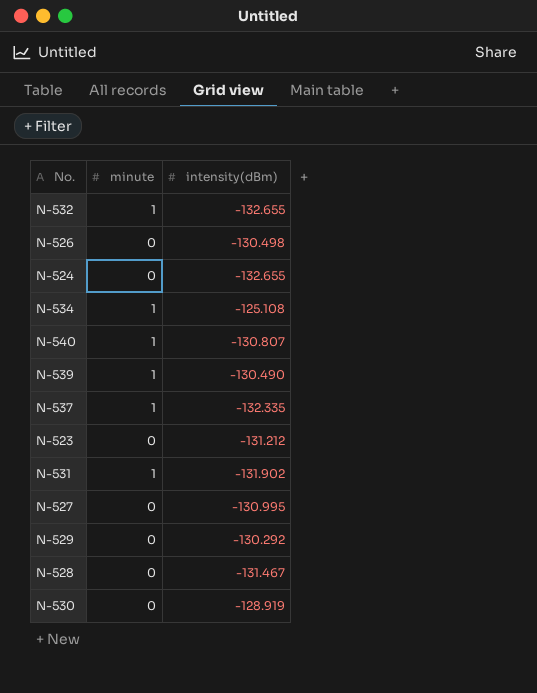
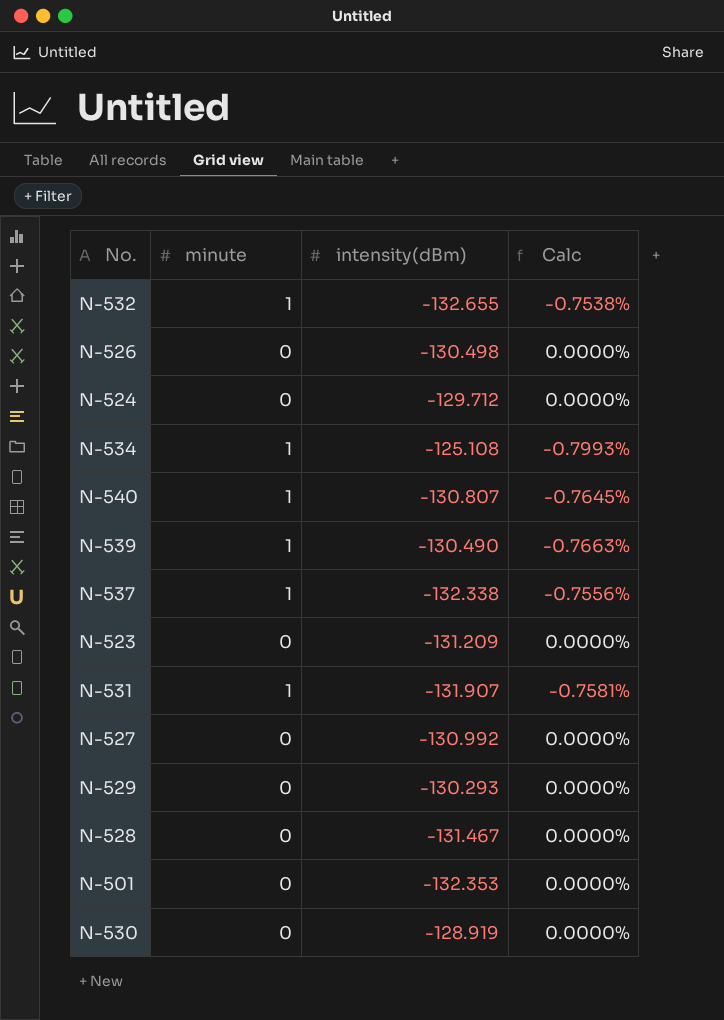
column Calc | formula: none -> [minute] / [intensity(dBm)]
N-524 | intensity(dBm): -132.655 -> -129.712
N-537 | intensity(dBm): -132.335 -> -132.338
N-523 | intensity(dBm): -131.212 -> -131.209
N-531 | intensity(dBm): -131.902 -> -131.907
N-527 | intensity(dBm): -130.995 -> -130.992
N-529 | intensity(dBm): -130.292 -> -130.293
row N-501: none -> 0 | -132.353 | 0.0000%

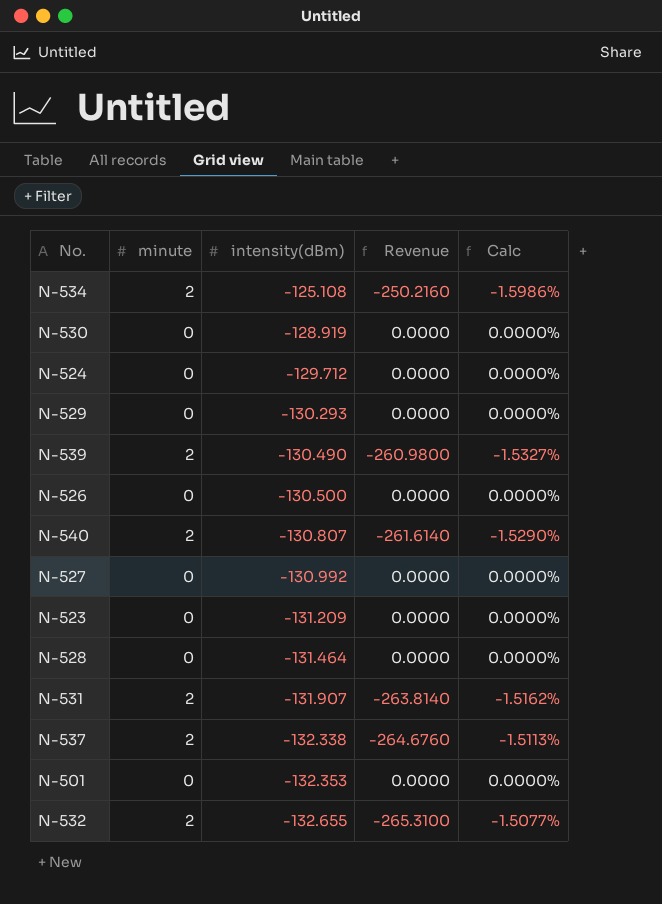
row order: none -> intensity(dBm) descending
column Revenue | formula: none -> [minute] * [intensity(dBm)]
N-534 | minute: 1 -> 2
N-534 | Calc: -0.7993% -> -1.5986%
N-539 | minute: 1 -> 2
N-539 | Calc: -0.7663% -> -1.5327%
N-526 | intensity(dBm): -130.498 -> -130.500
N-540 | minute: 1 -> 2
N-540 | Calc: -0.7645% -> -1.5290%
N-528 | intensity(dBm): -131.467 -> -131.464
N-531 | minute: 1 -> 2
N-531 | Calc: -0.7581% -> -1.5162%
N-537 | minute: 1 -> 2
N-537 | Calc: -0.7556% -> -1.5113%
N-532 | minute: 1 -> 2
N-532 | Calc: -0.7538% -> -1.5077%

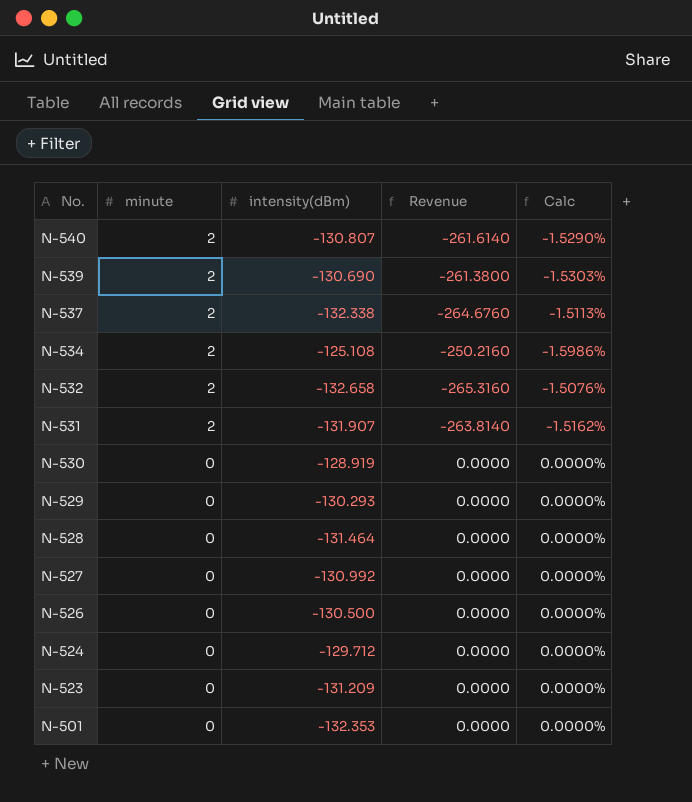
row order: intensity(dBm) descending -> No. descending
N-539 | intensity(dBm): -130.490 -> -130.690
N-539 | Revenue: -260.9800 -> -261.3800
N-539 | Calc: -1.5327% -> -1.5303%
N-532 | intensity(dBm): -132.655 -> -132.658
N-532 | Revenue: -265.3100 -> -265.3160
N-532 | Calc: -1.5077% -> -1.5076%

